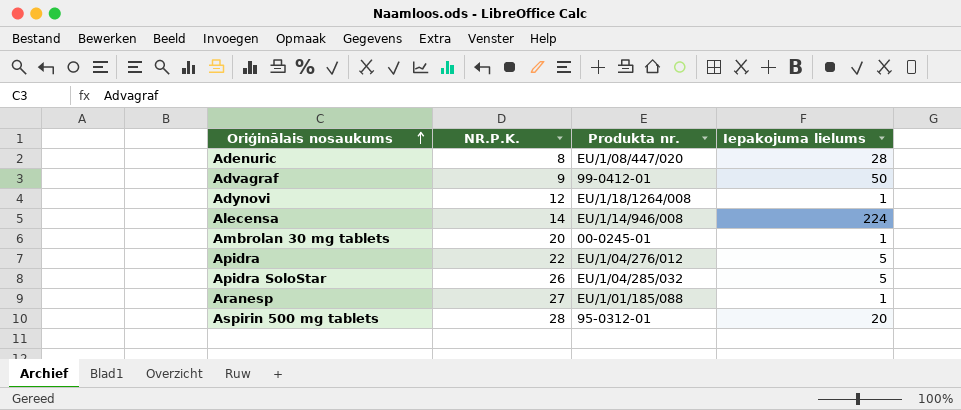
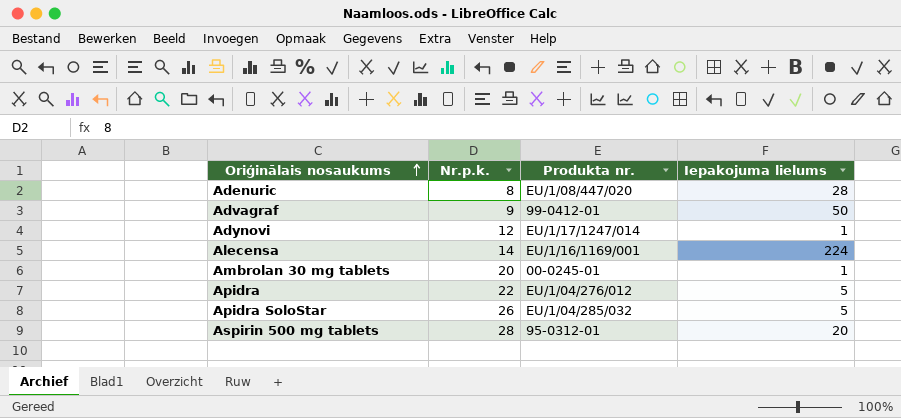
column name: NR.P.K. -> Nr.p.k.
row Aranesp: 27 | EU/1/01/185/088 | 1 -> none
Adynovi | Produkta nr.: EU/1/18/1264/008 -> EU/1/17/1247/014
Alecensa | Produkta nr.: EU/1/14/946/008 -> EU/1/16/1169/001

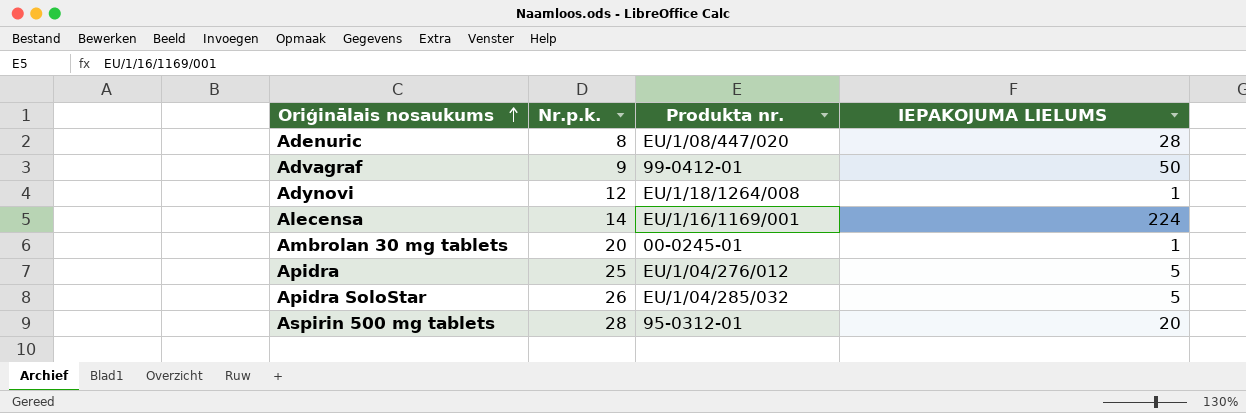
column name: Iepakojuma lielums -> IEPAKOJUMA LIELUMS
Adynovi | Produkta nr.: EU/1/17/1247/014 -> EU/1/18/1264/008
Apidra | Nr.p.k.: 22 -> 25

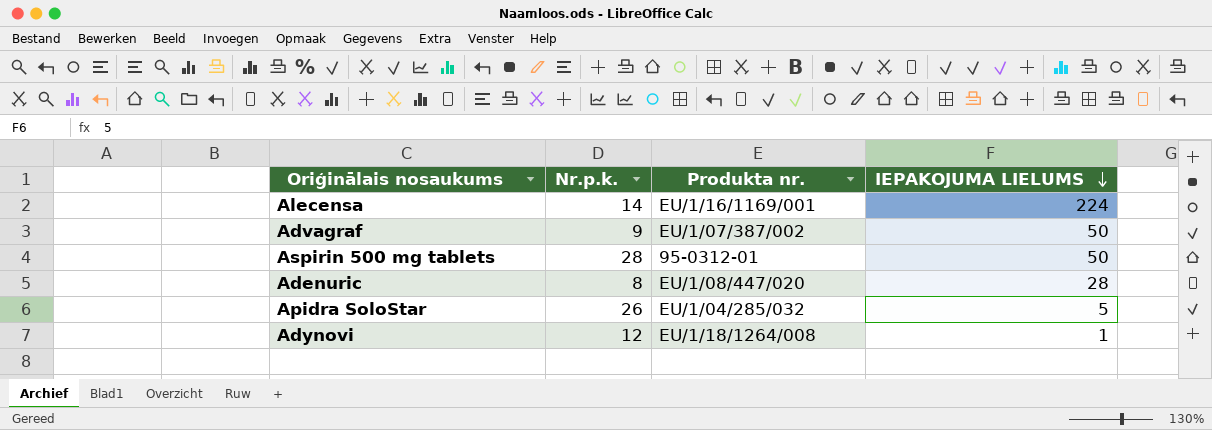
row order: Oriģinālais nosaukums ascending -> IEPAKOJUMA LIELUMS descending
row Ambrolan 30 mg tablets: 20 | 00-0245-01 | 1 -> none
row Apidra: 25 | EU/1/04/276/012 | 5 -> none
Advagraf | Produkta nr.: 99-0412-01 -> EU/1/07/387/002
Aspirin 500 mg tablets | IEPAKOJUMA LIELUMS: 20 -> 50

